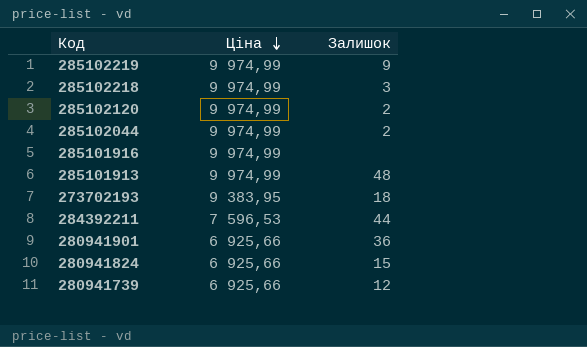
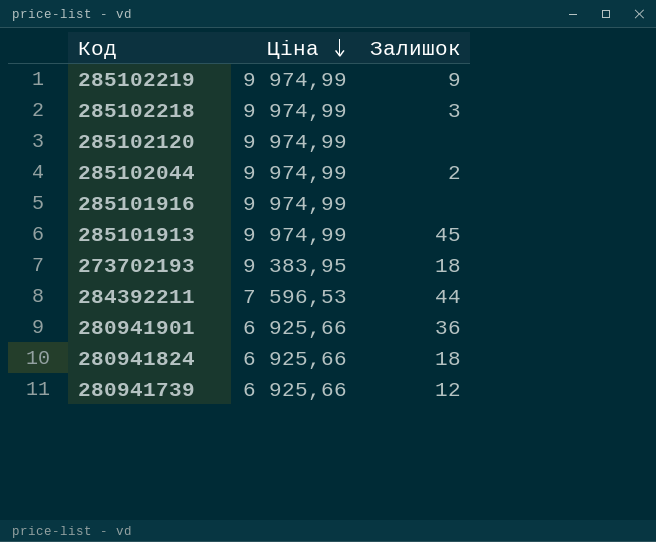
285102120 | Залишок: 2 -> none
285101913 | Залишок: 48 -> 45
280941824 | Залишок: 15 -> 18

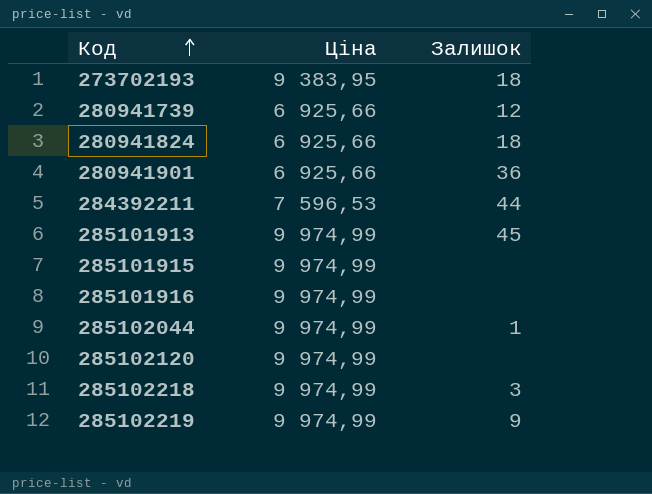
row order: Ціна descending -> Код ascending
row 285101915: none -> 9 974,99 | none
285102044 | Залишок: 2 -> 1

